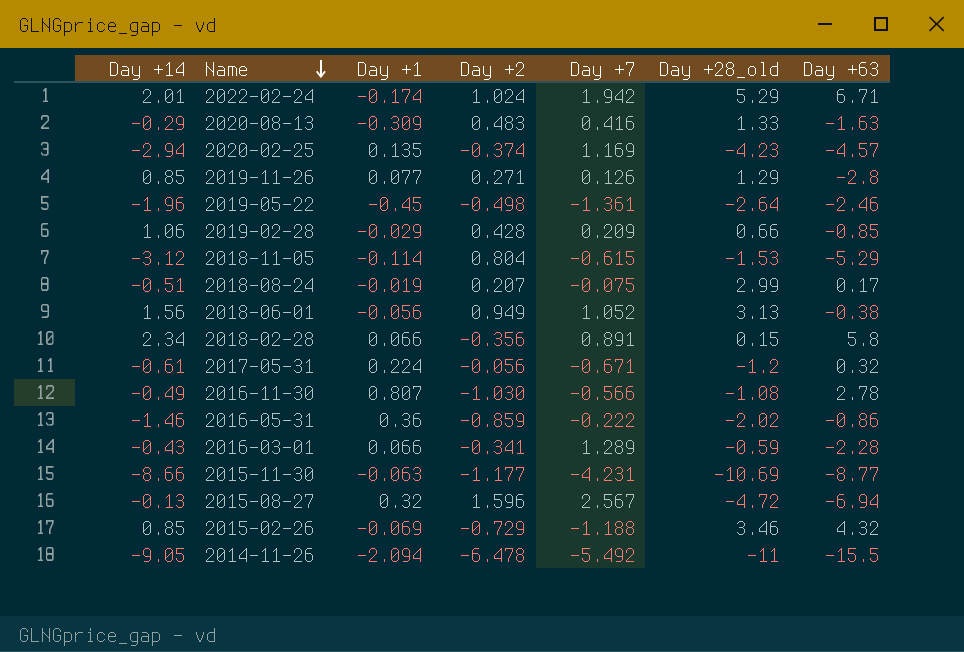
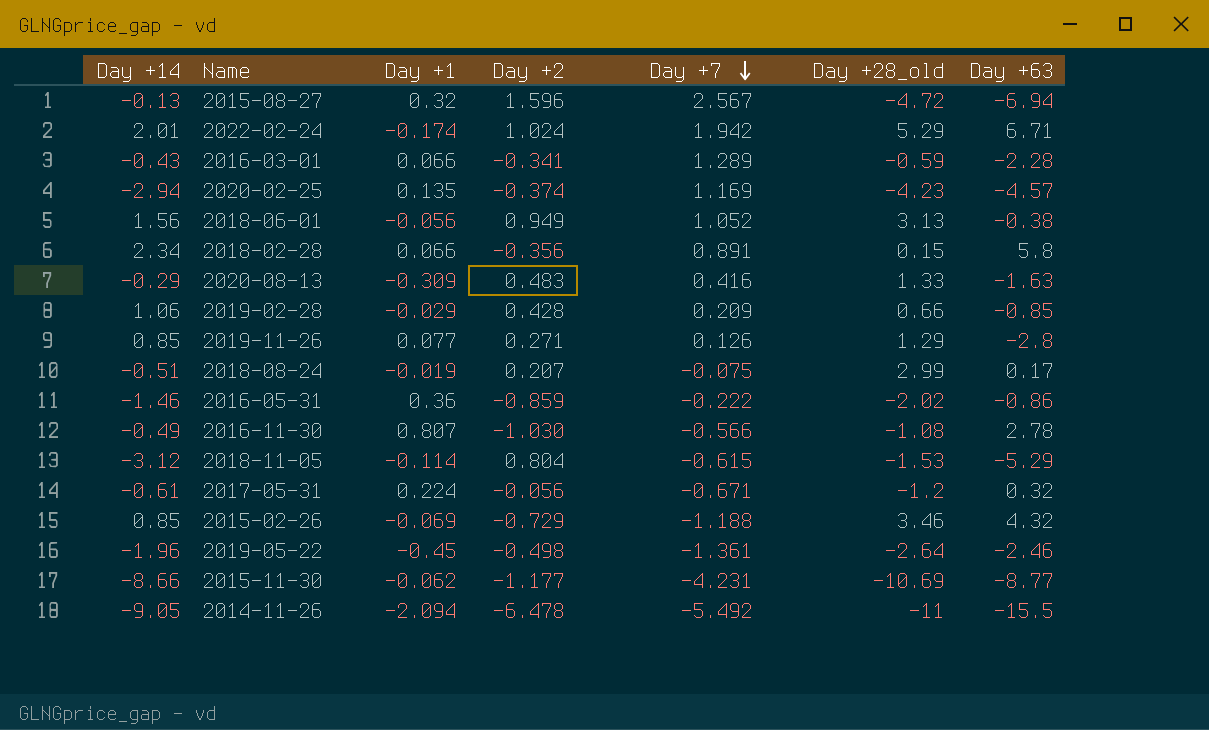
row order: Name descending -> Day +7 descending
2015-11-30 | Day +1: -0.063 -> -0.062

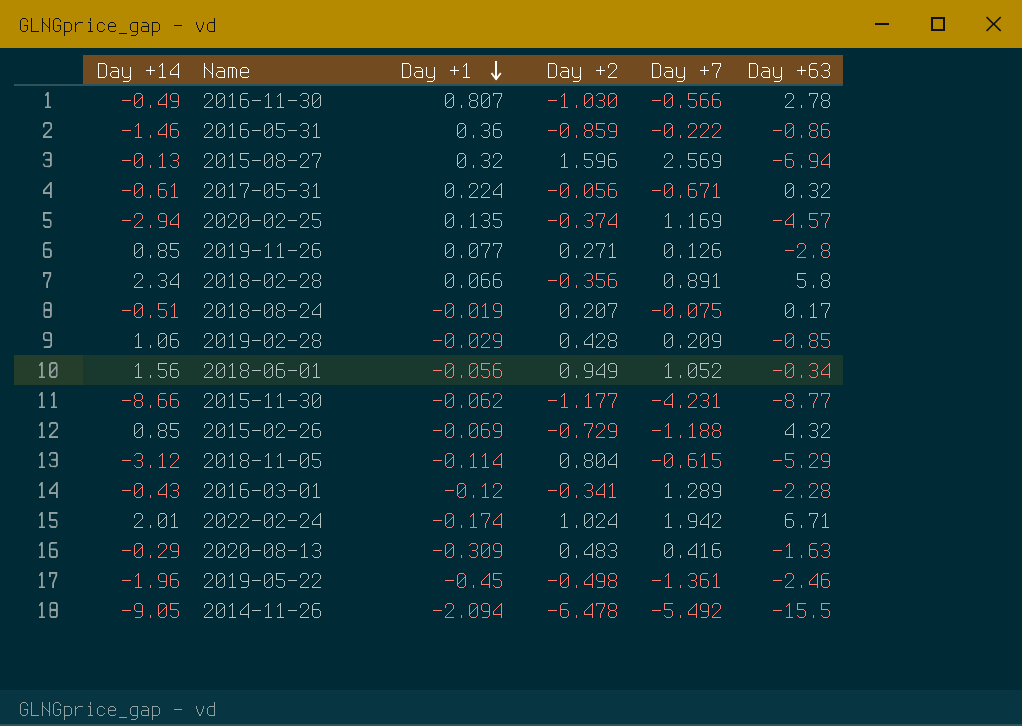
row order: Day +7 descending -> Day +1 descending
column Day +28_old | position: 6 -> none
2015-08-27 | Day +7: 2.567 -> 2.569
2018-06-01 | Day +63: -0.38 -> -0.34
2016-03-01 | Day +1: 0.066 -> -0.12

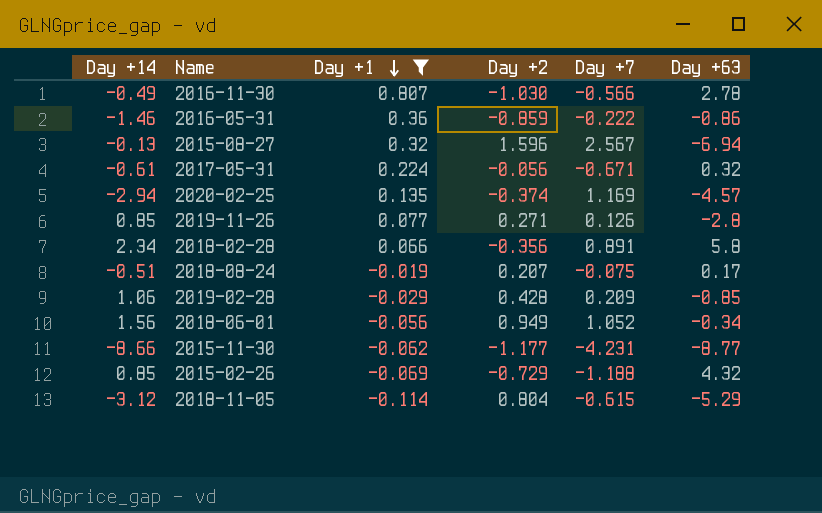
filter: none -> Day +1 >= -0.114
2015-08-27 | Day +7: 2.569 -> 2.567

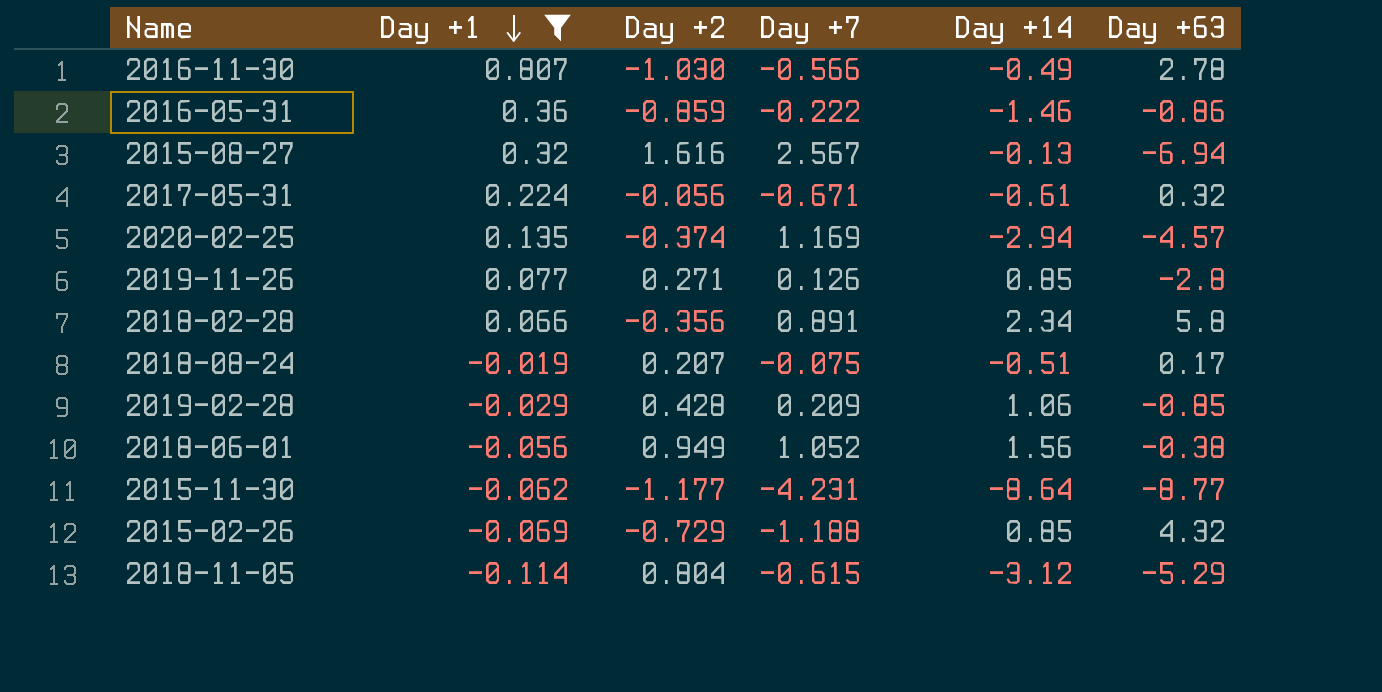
column Day +14 | position: 1 -> 5
2015-08-27 | Day +2: 1.596 -> 1.616
2018-06-01 | Day +63: -0.34 -> -0.38
2015-11-30 | Day +14: -8.66 -> -8.64

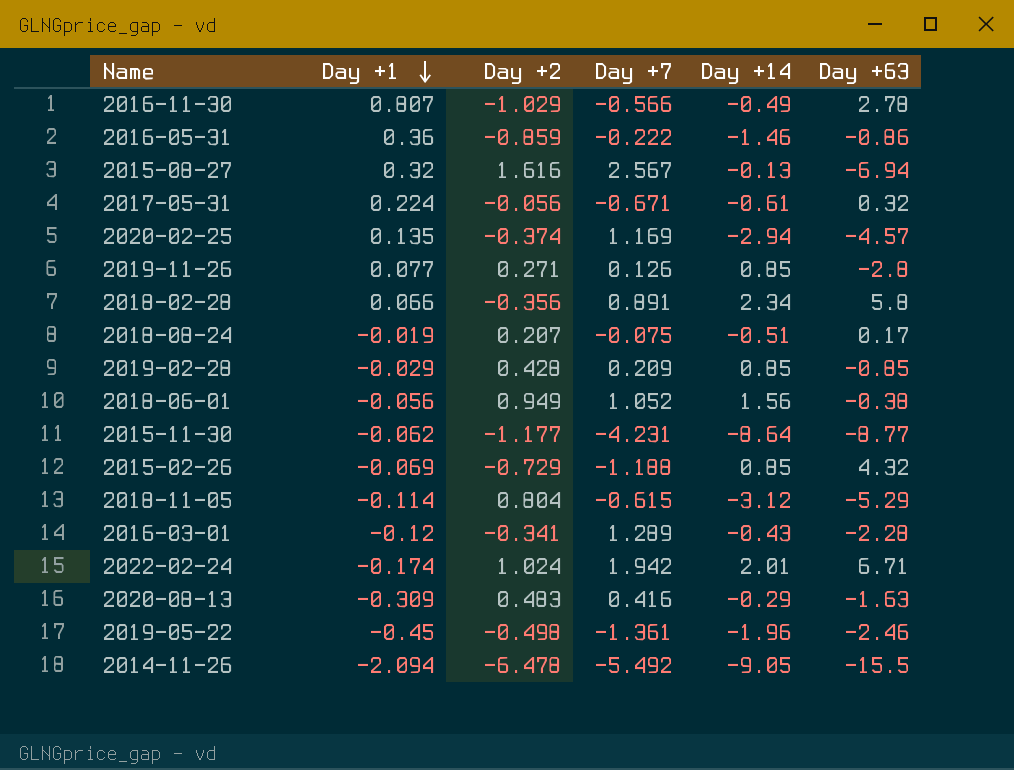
filter: Day +1 >= -0.114 -> none
2016-11-30 | Day +2: -1.030 -> -1.029
2019-02-28 | Day +14: 1.06 -> 0.85

